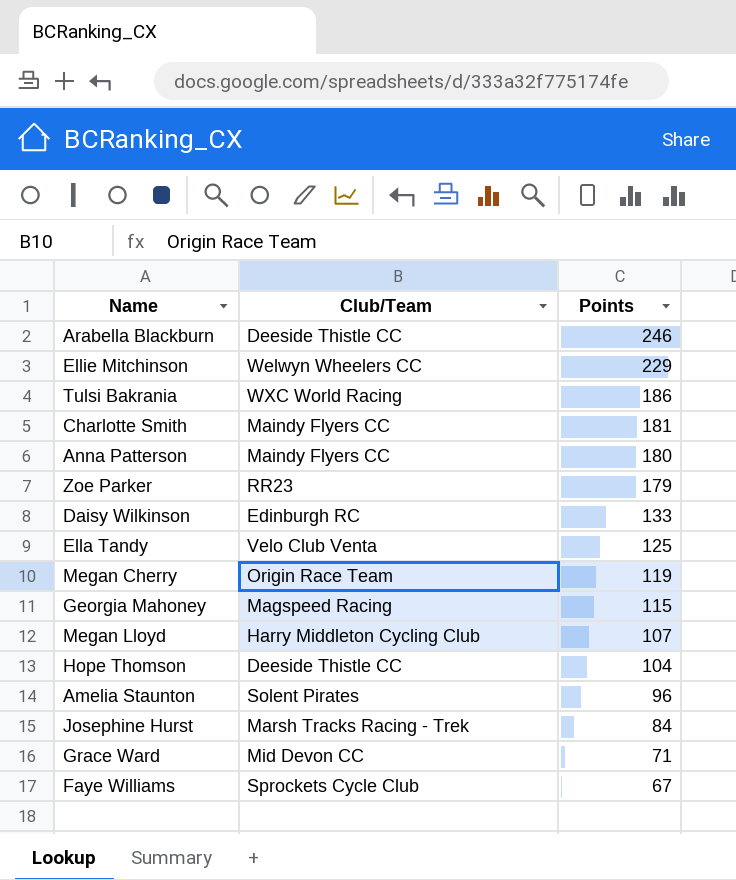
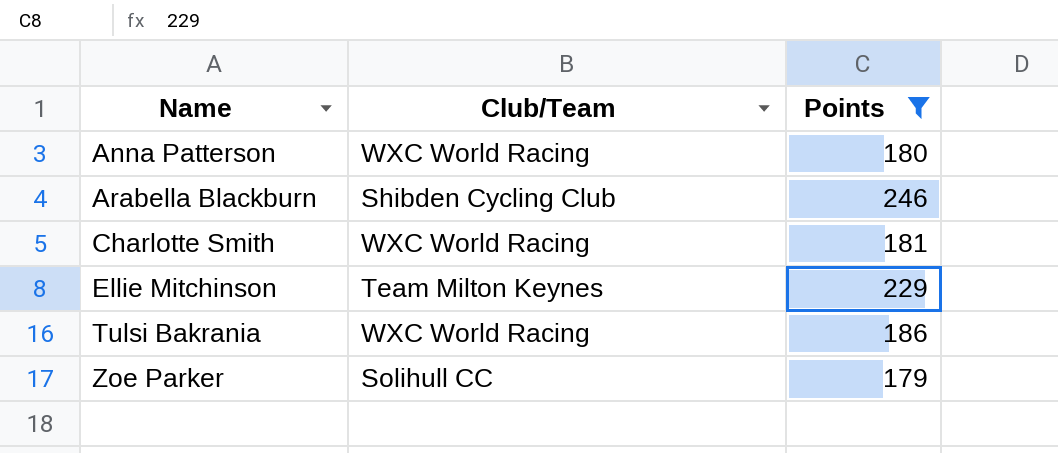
filter: none -> Points >= 179
row order: Points descending -> Name ascending
Anna Patterson | Club/Team: Maindy Flyers CC -> WXC World Racing
Arabella Blackburn | Club/Team: Deeside Thistle CC -> Shibden Cycling Club
Charlotte Smith | Club/Team: Maindy Flyers CC -> WXC World Racing
Ellie Mitchinson | Club/Team: Welwyn Wheelers CC -> Team Milton Keynes
Zoe Parker | Club/Team: RR23 -> Solihull CC

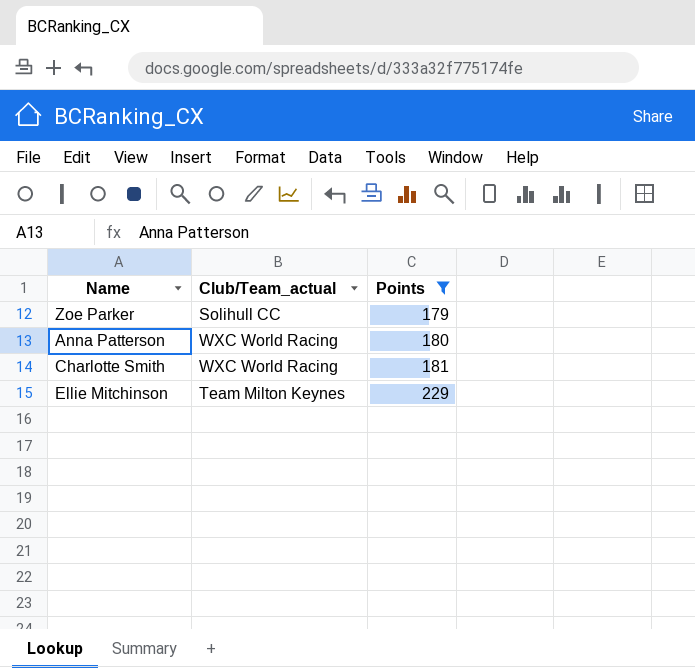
row order: Name ascending -> Points ascending
column name: Club/Team -> Club/Team_actual
row Arabella Blackburn: Shibden Cycling Club | 246 -> none
row Tulsi Bakrania: WXC World Racing | 186 -> none

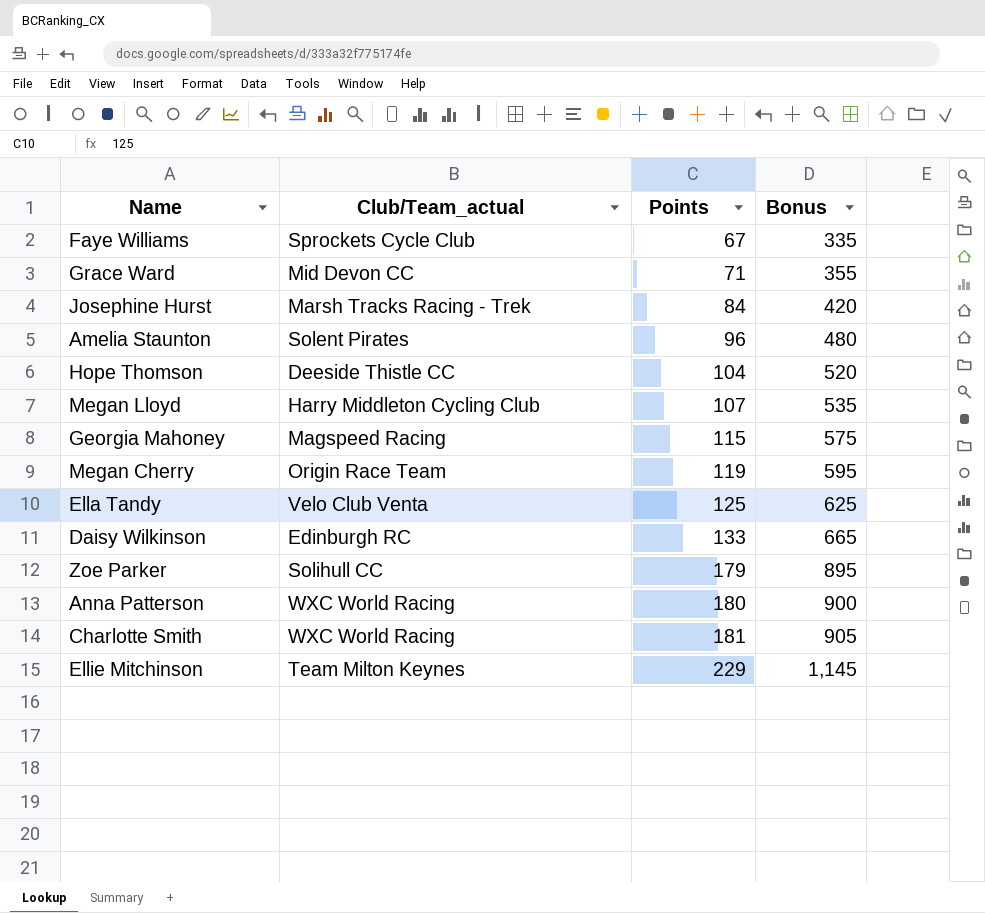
filter: Points >= 179 -> none
column Bonus | formula: none -> [Points] * 5

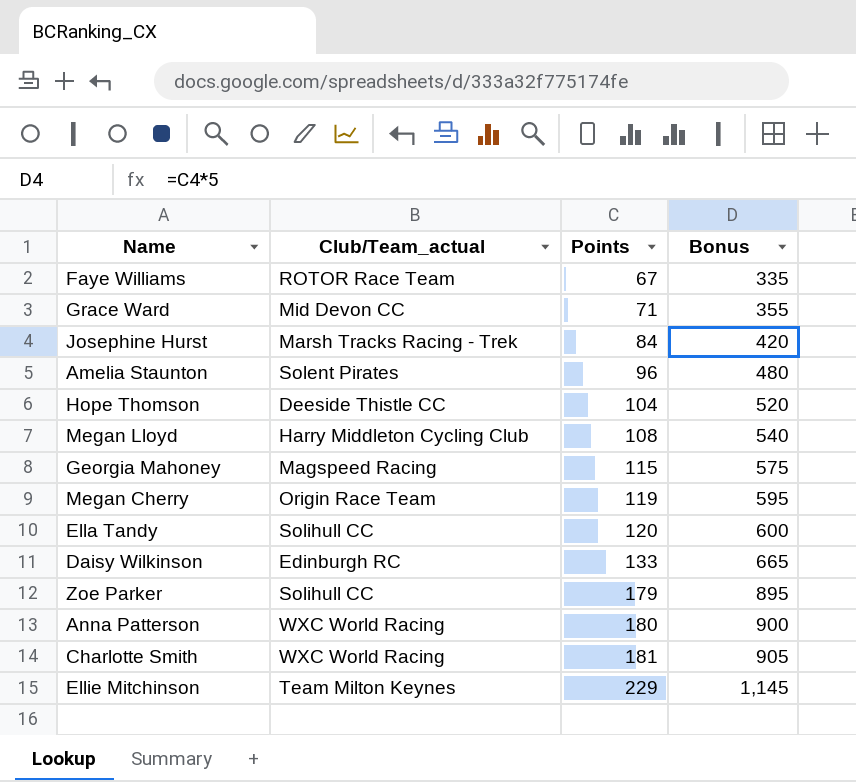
Faye Williams | Club/Team_actual: Sprockets Cycle Club -> ROTOR Race Team
Megan Lloyd | Points: 107 -> 108
Megan Lloyd | Bonus: 535 -> 540
Ella Tandy | Club/Team_actual: Velo Club Venta -> Solihull CC
Ella Tandy | Points: 125 -> 120
Ella Tandy | Bonus: 625 -> 600

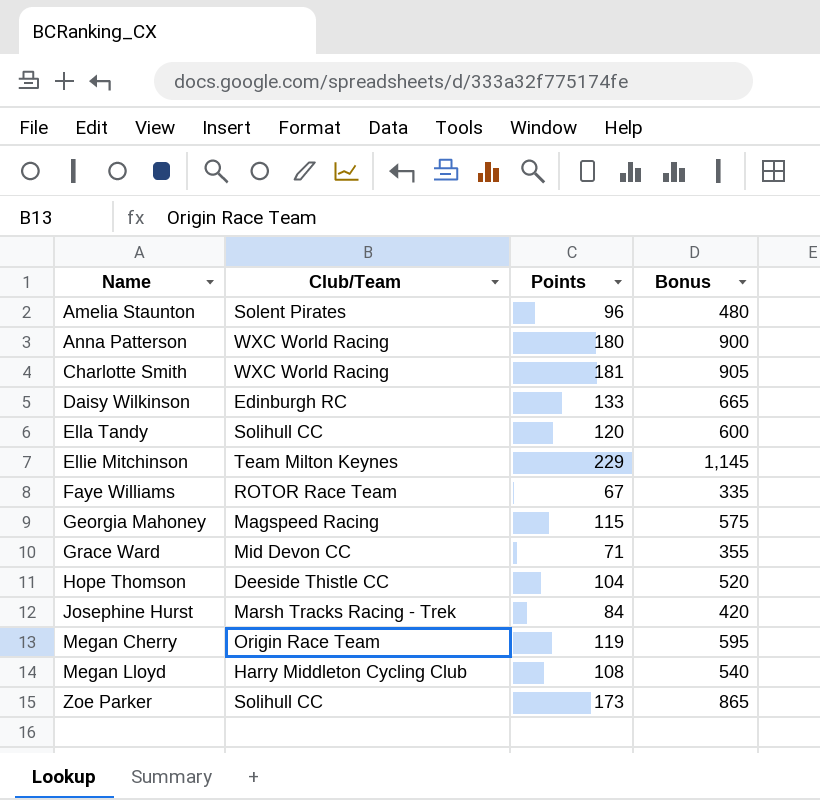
row order: Points ascending -> Name ascending
column name: Club/Team_actual -> Club/Team
Zoe Parker | Points: 179 -> 173
Zoe Parker | Bonus: 895 -> 865

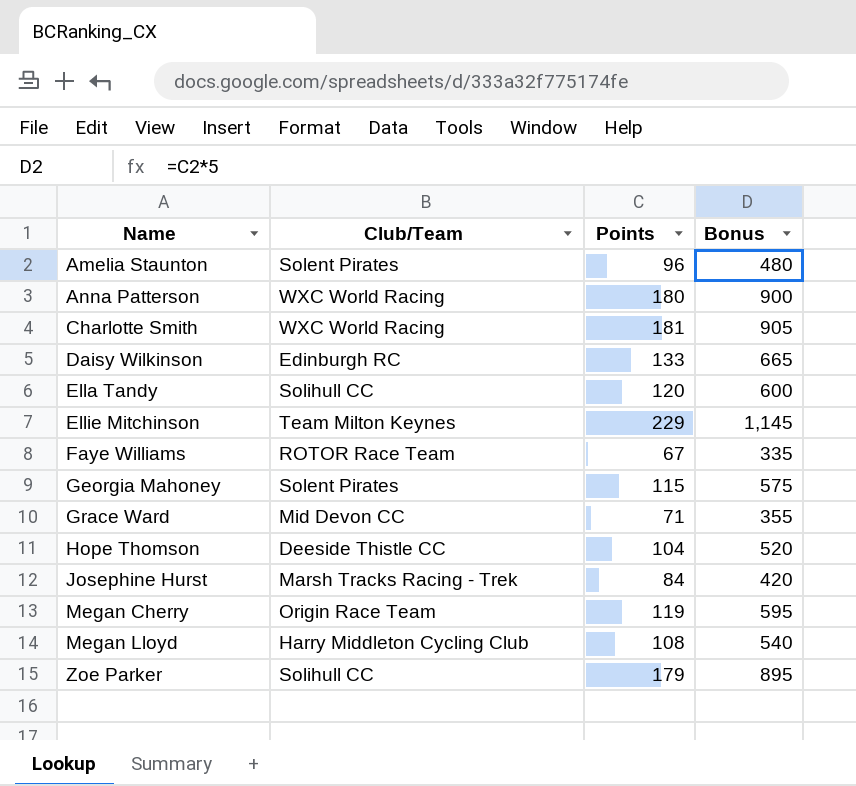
Georgia Mahoney | Club/Team: Magspeed Racing -> Solent Pirates
Zoe Parker | Points: 173 -> 179
Zoe Parker | Bonus: 865 -> 895

